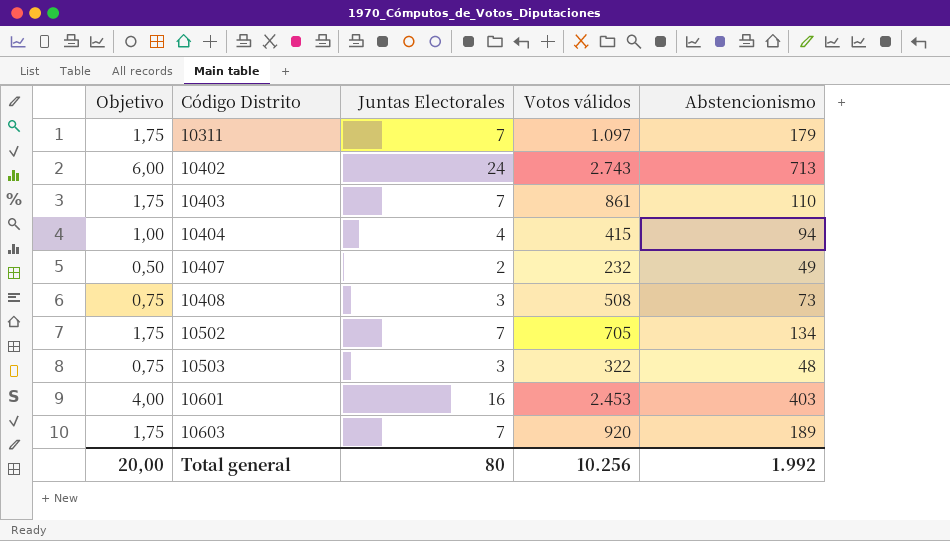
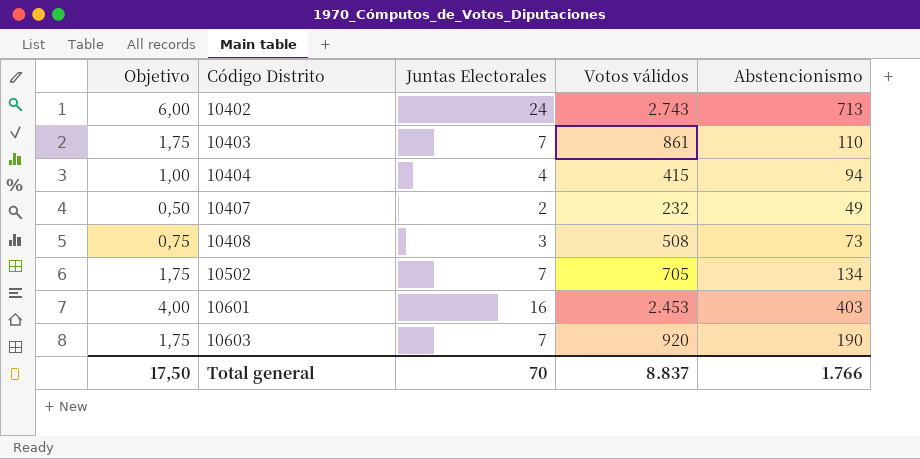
row 10311: 1,75 | 7 | 1.097 | 179 -> none
row 10503: 0,75 | 3 | 322 | 48 -> none
10603 | Abstencionismo: 189 -> 190
Total general | Objetivo: 20,00 -> 17,50
Total general | Juntas Electorales: 80 -> 70
Total general | Votos válidos: 10.256 -> 8.837
Total general | Abstencionismo: 1.992 -> 1.766

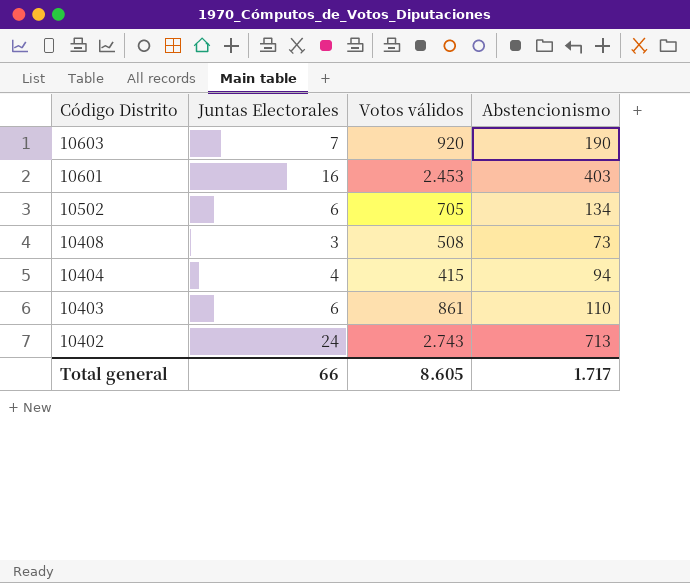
row order: Código Distrito ascending -> Código Distrito descending
column Objetivo | formula: [Juntas Electorales] * 0,25 -> none
row 10407: 0,50 | 2 | 232 | 49 -> none
10502 | Juntas Electorales: 7 -> 6
10403 | Juntas Electorales: 7 -> 6
Total general | Juntas Electorales: 70 -> 66
Total general | Votos válidos: 8.837 -> 8.605
Total general | Abstencionismo: 1.766 -> 1.717

